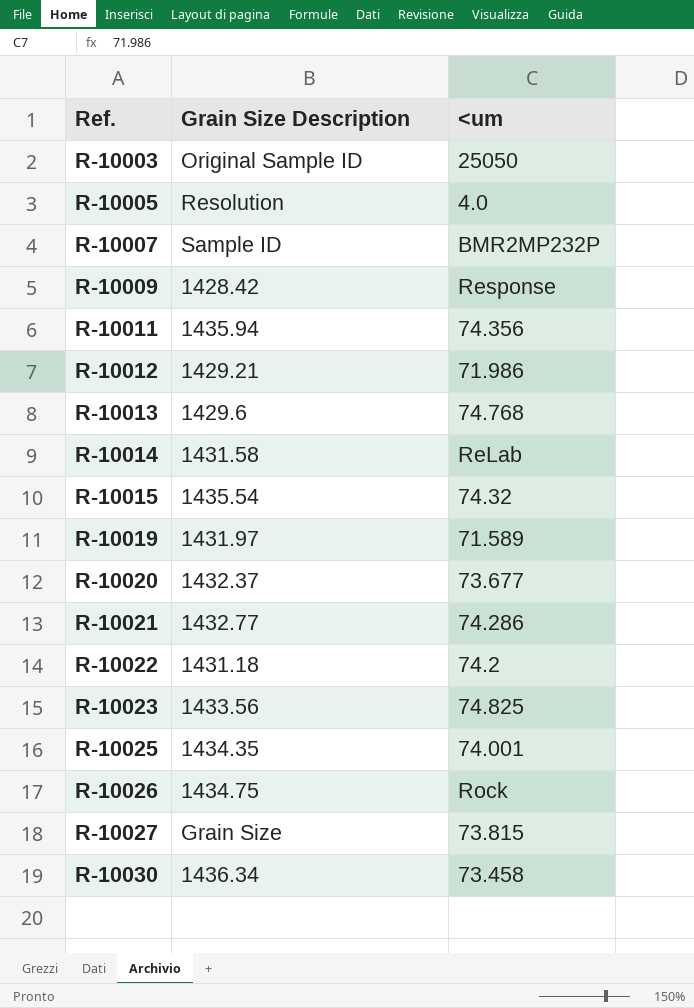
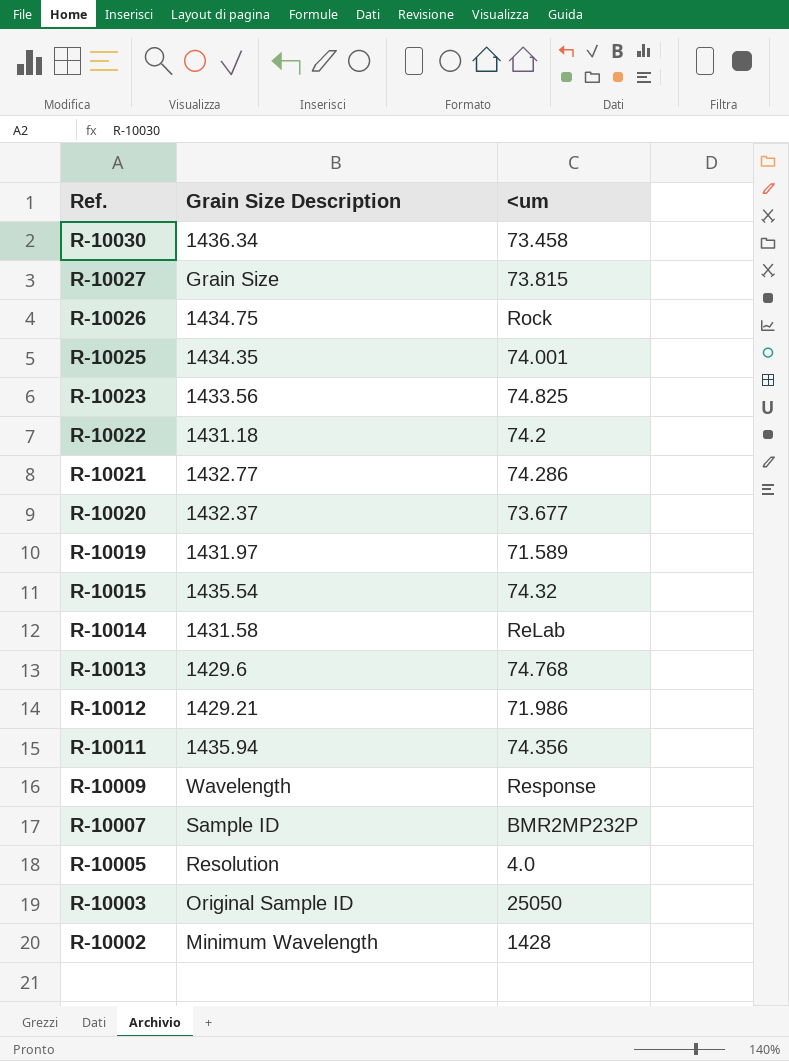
row order: Ref. ascending -> Ref. descending
R-10009 | Grain Size Description: 1428.42 -> Wavelength
row R-10002: none -> Minimum Wavelength | 1428

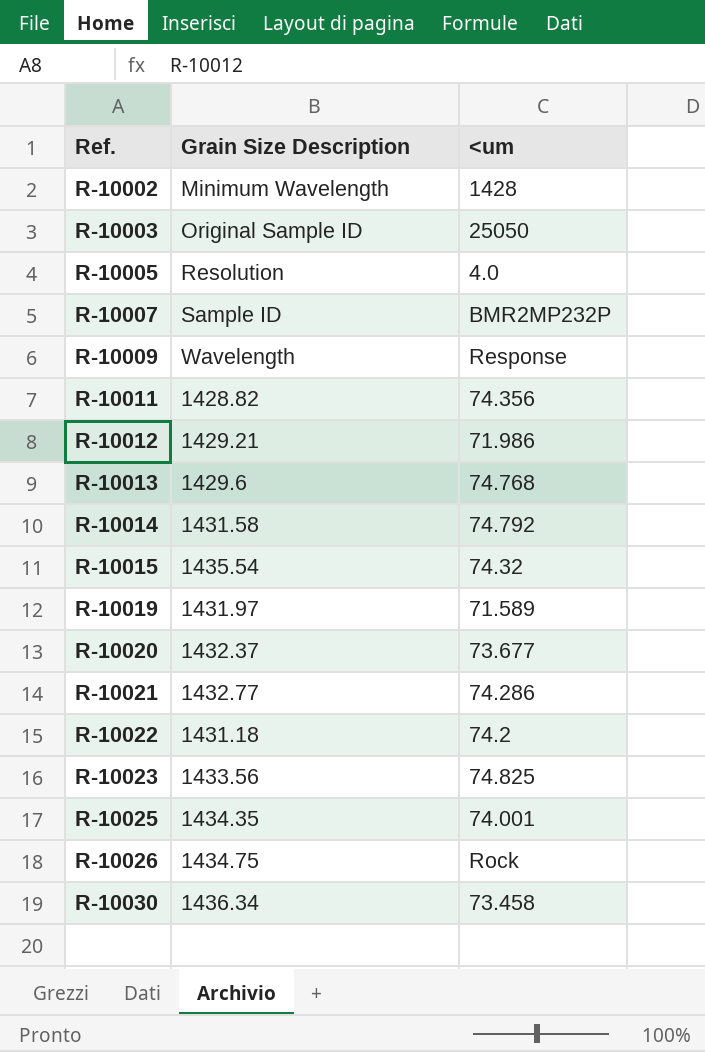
row order: Ref. descending -> Ref. ascending
row R-10027: Grain Size | 73.815 -> none
R-10011 | Grain Size Description: 1435.94 -> 1428.82
R-10014 | <um: ReLab -> 74.792

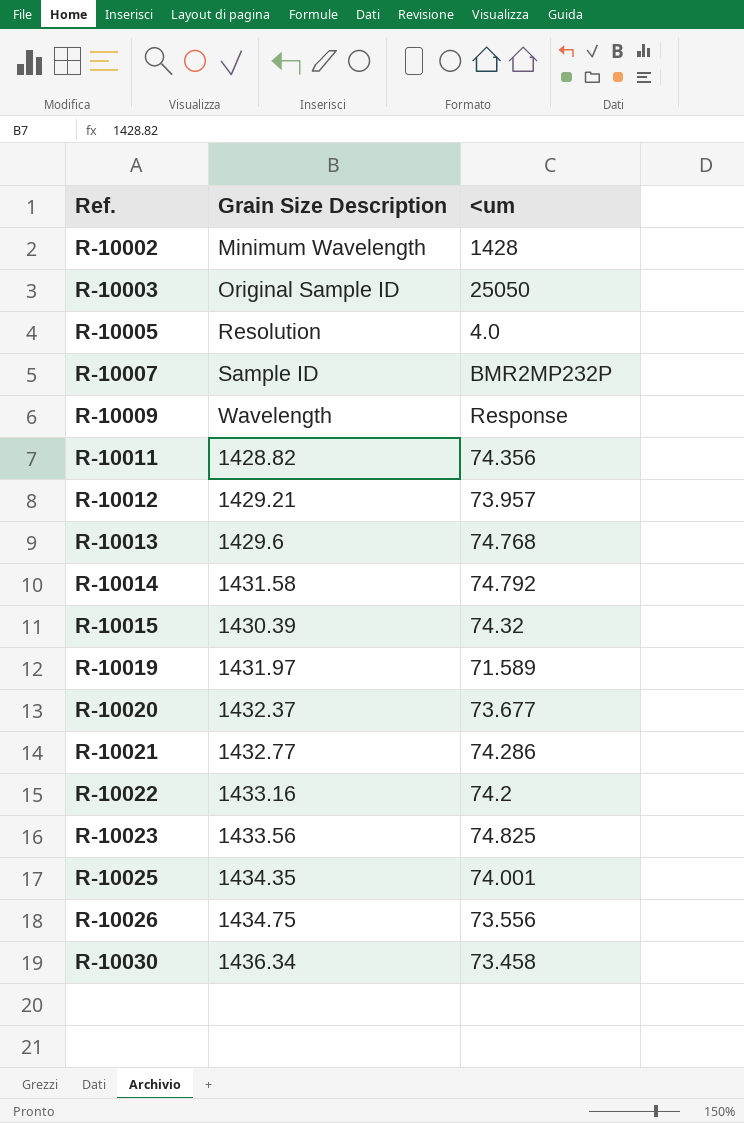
R-10012 | <um: 71.986 -> 73.957
R-10015 | Grain Size Description: 1435.54 -> 1430.39
R-10022 | Grain Size Description: 1431.18 -> 1433.16
R-10026 | <um: Rock -> 73.556

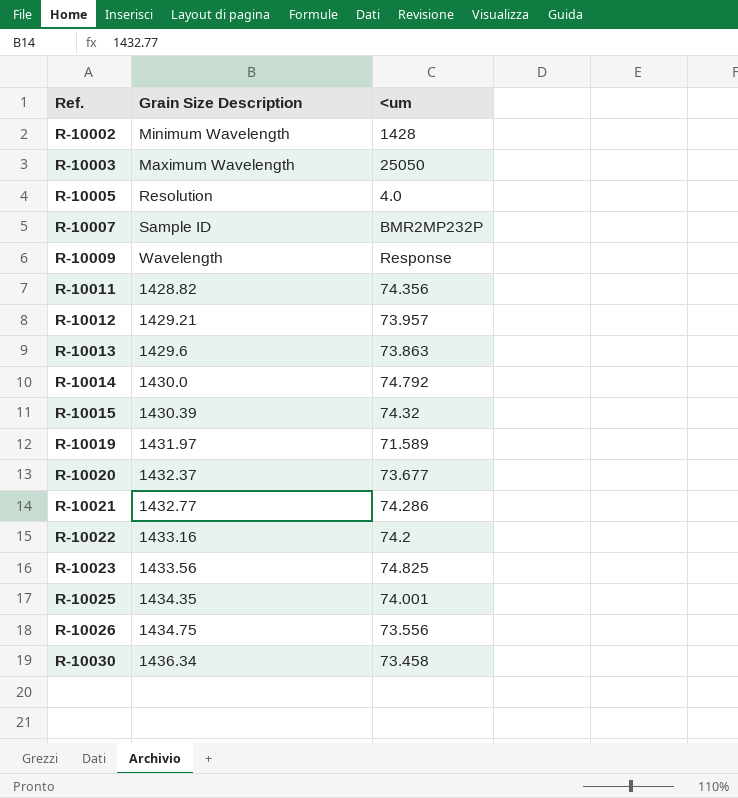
R-10003 | Grain Size Description: Original Sample ID -> Maximum Wavelength
R-10013 | <um: 74.768 -> 73.863
R-10014 | Grain Size Description: 1431.58 -> 1430.0

